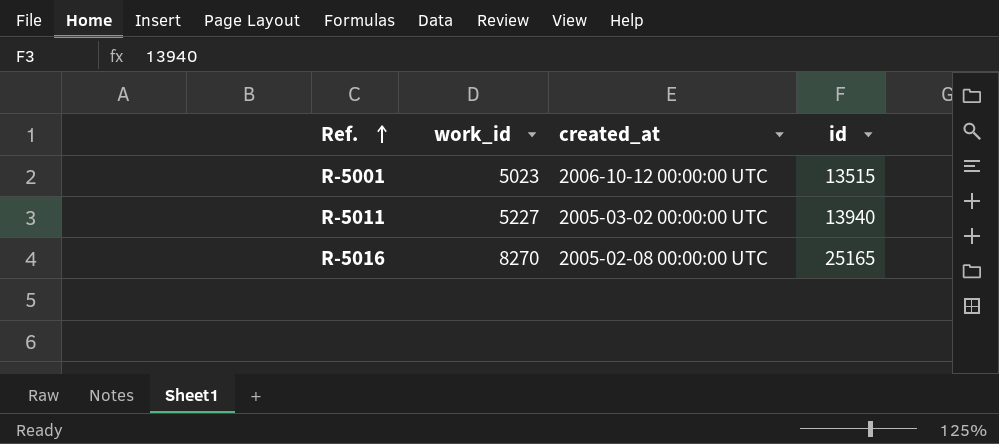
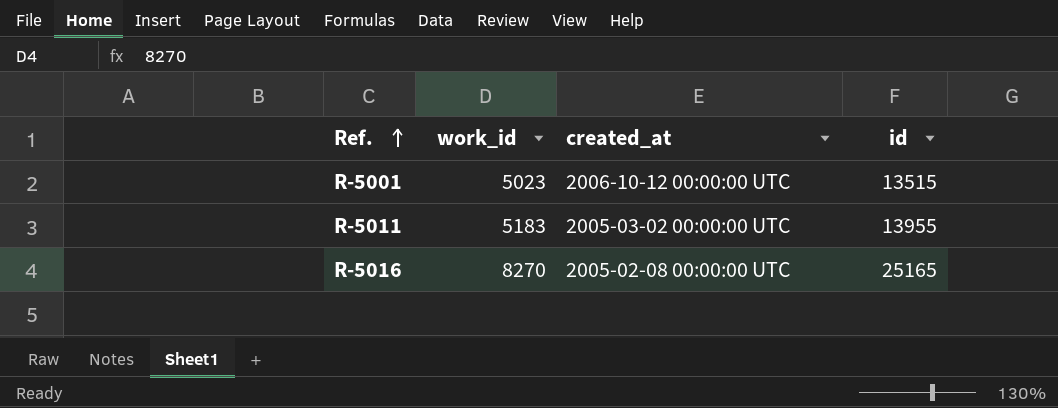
R-5011 | work_id: 5227 -> 5183
R-5011 | id: 13940 -> 13955

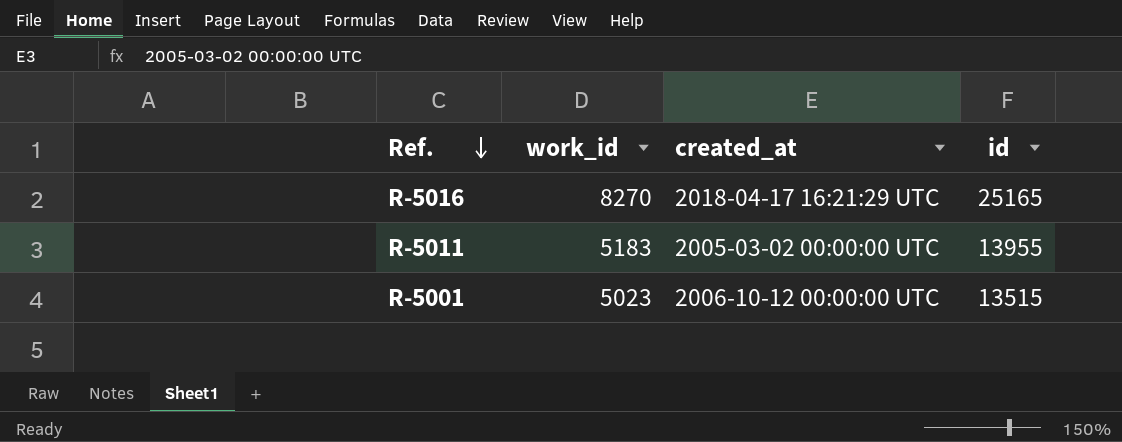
row order: Ref. ascending -> Ref. descending
R-5016 | created_at: 2005-02-08 00:00:00 UTC -> 2018-04-17 16:21:29 UTC

